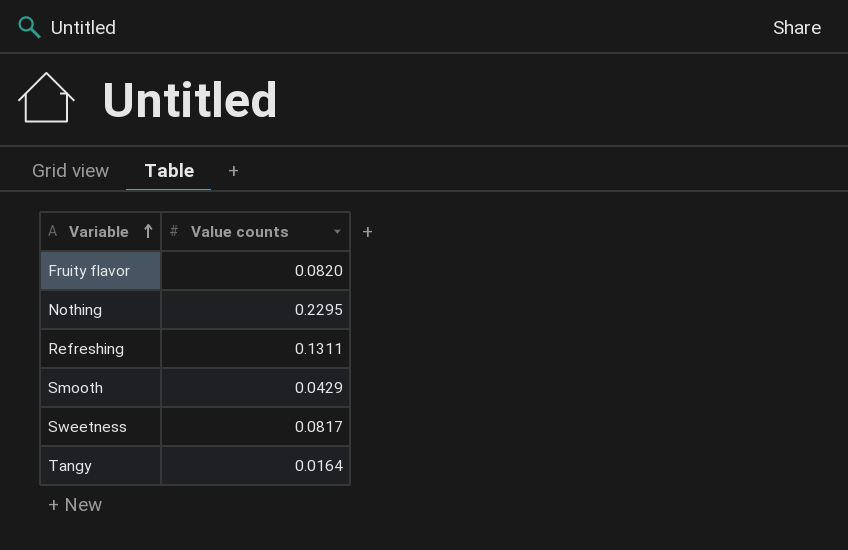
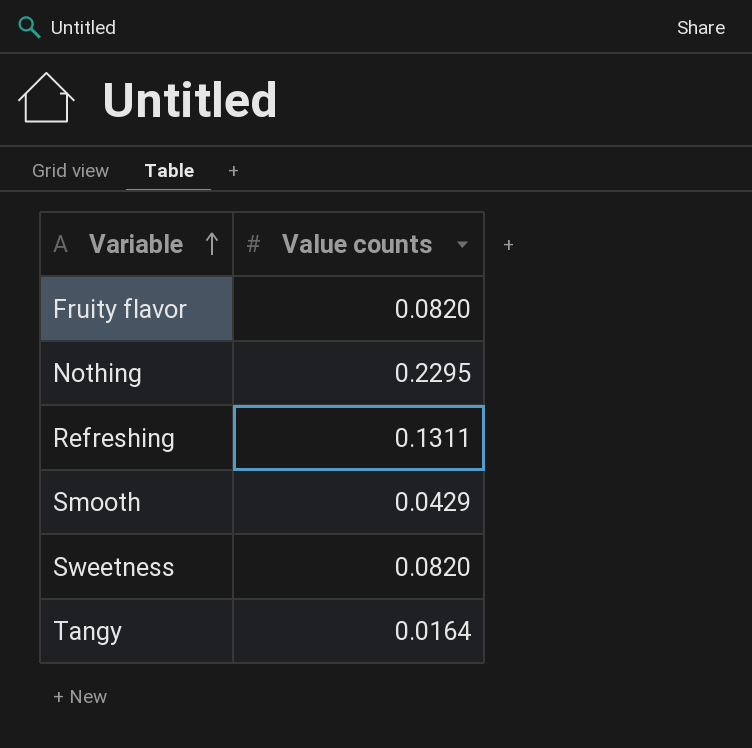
Sweetness | Value counts: 0.0817 -> 0.0820

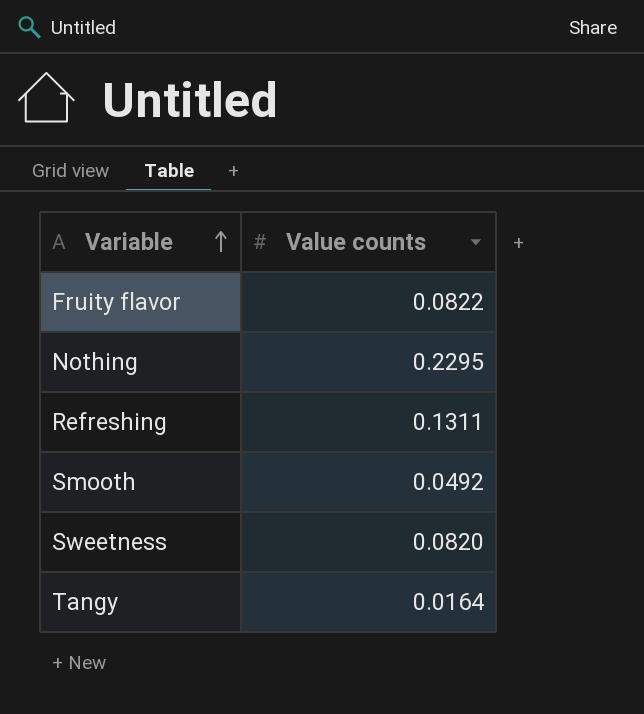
Fruity flavor | Value counts: 0.0820 -> 0.0822
Smooth | Value counts: 0.0429 -> 0.0492

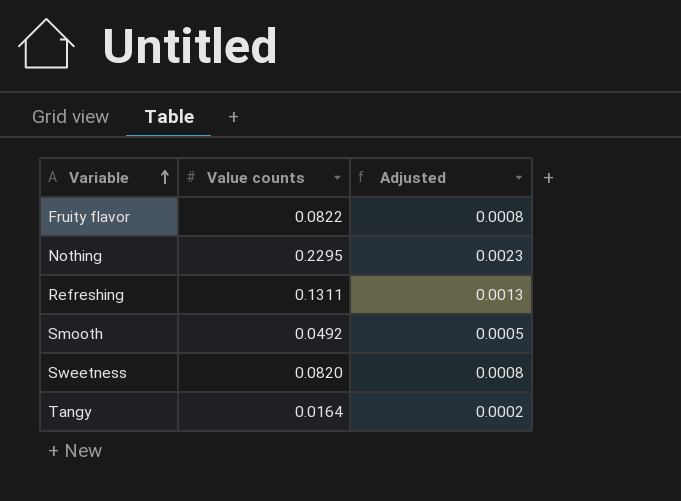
column Adjusted | formula: none -> [Value counts] * 0.01

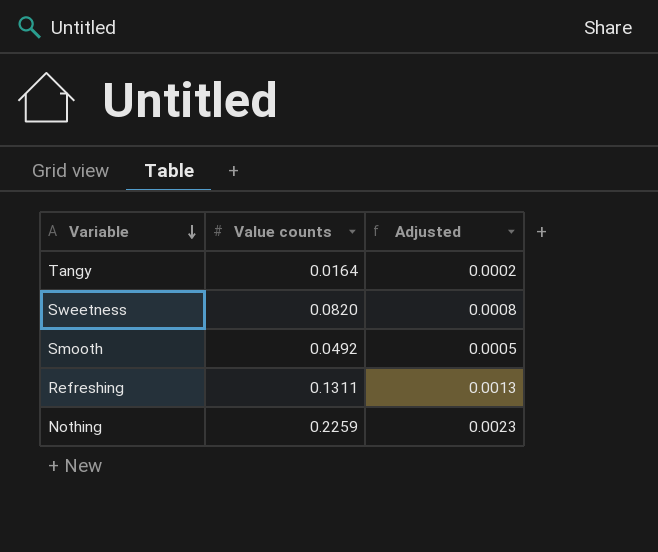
row order: Variable ascending -> Variable descending
row Fruity flavor: 0.0822 | 0.0008 -> none
Nothing | Value counts: 0.2295 -> 0.2259

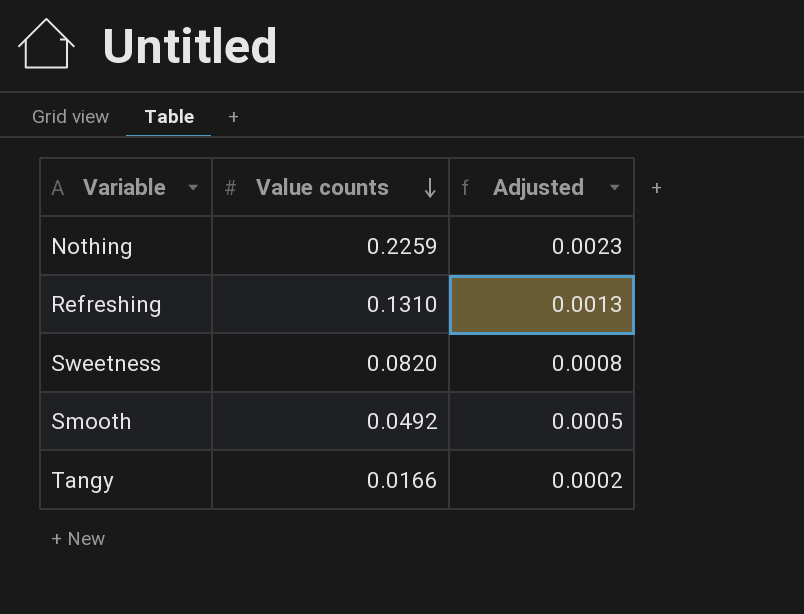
row order: Variable descending -> Value counts descending
Refreshing | Value counts: 0.1311 -> 0.1310
Tangy | Value counts: 0.0164 -> 0.0166

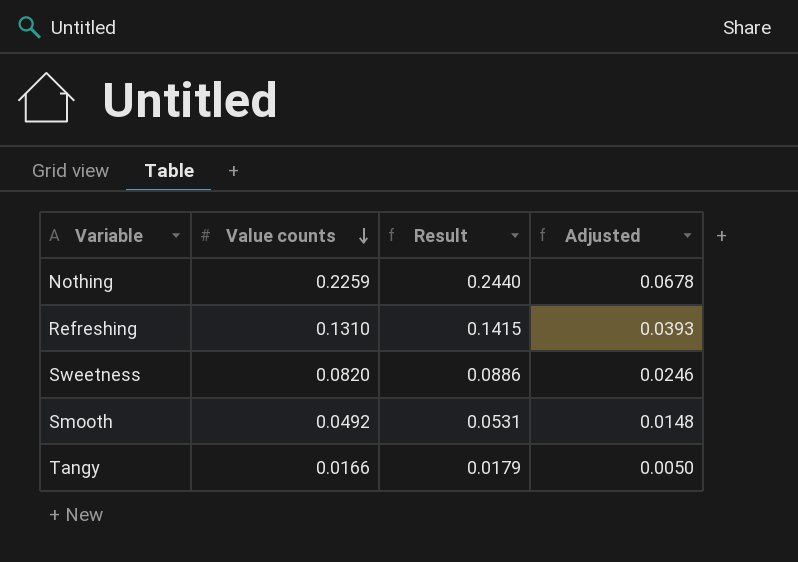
column Result | formula: none -> [Value counts] * 1.08
column Adjusted | formula: [Value counts] * 0.01 -> [Value counts] * 0.3

